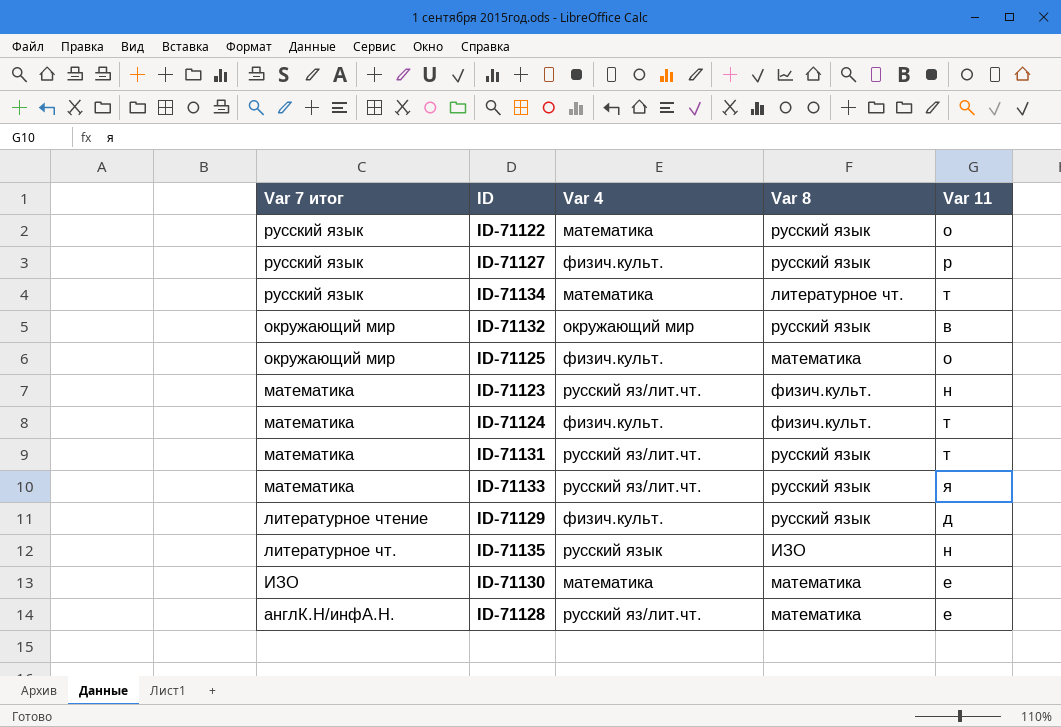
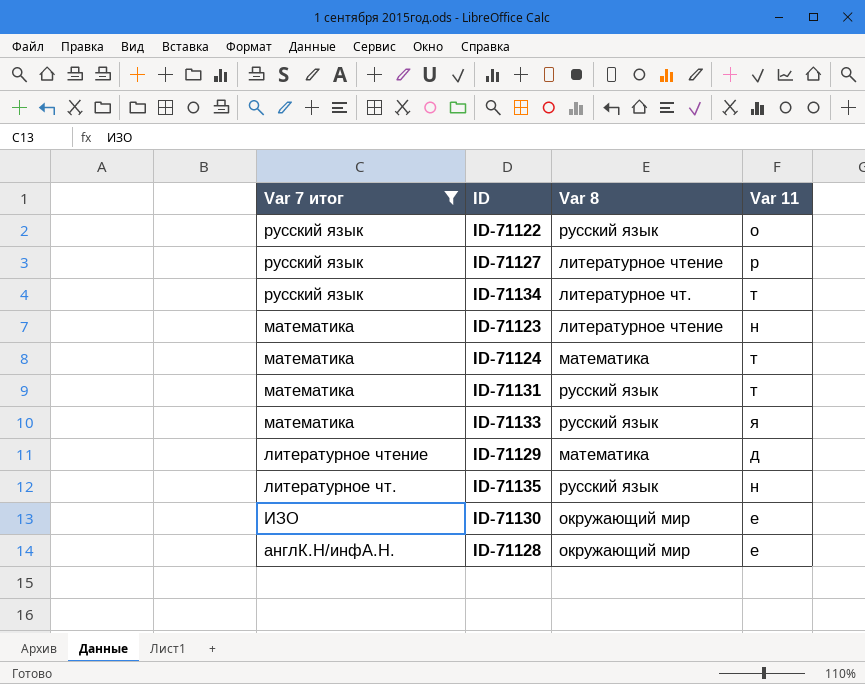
filter: none -> Var 7 итог != окружающий мир
column Var 4 | position: 3 -> none
ID-71127 | Var 8: русский язык -> литературное чтение
ID-71123 | Var 8: физич.культ. -> литературное чтение
ID-71124 | Var 8: физич.культ. -> математика
ID-71129 | Var 8: русский язык -> математика
ID-71135 | Var 8: ИЗО -> русский язык
ID-71130 | Var 8: математика -> окружающий мир
ID-71128 | Var 8: математика -> окружающий мир

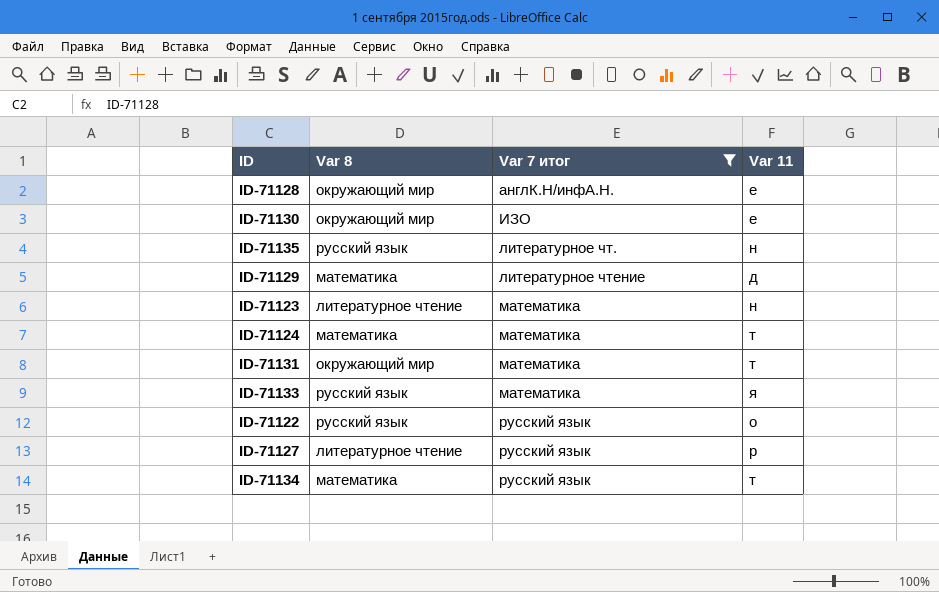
row order: Var 7 итог descending -> Var 7 итог ascending
column Var 7 итог | position: 1 -> 3
ID-71131 | Var 8: русский язык -> окружающий мир
ID-71134 | Var 8: литературное чт. -> математика

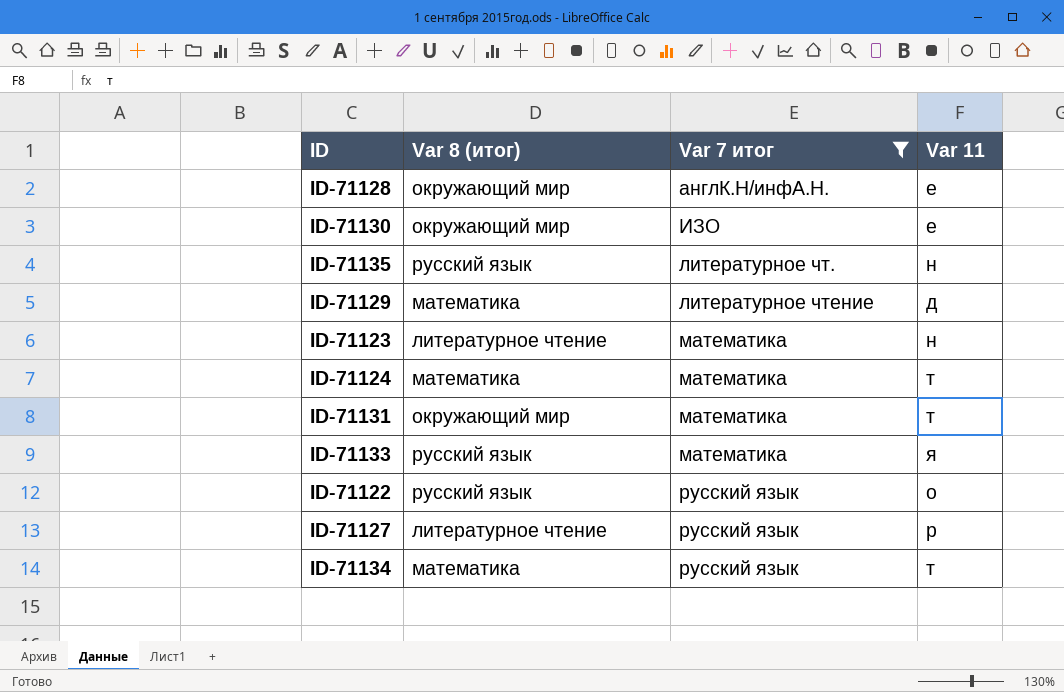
column name: Var 8 -> Var 8 (итог)

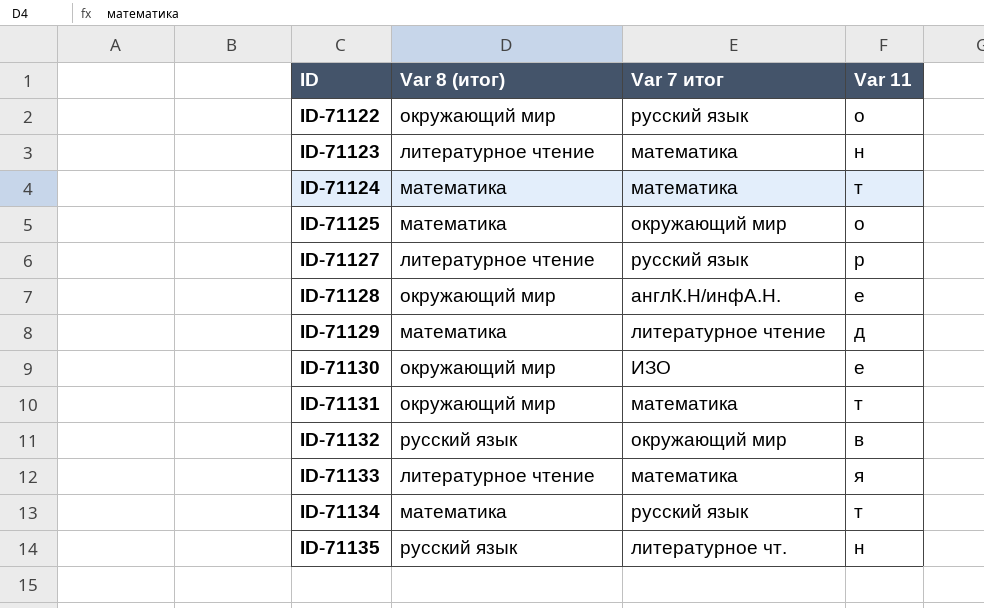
filter: Var 7 итог != окружающий мир -> none
row order: Var 7 итог ascending -> ID ascending
ID-71122 | Var 8 (итог): русский язык -> окружающий мир
ID-71133 | Var 8 (итог): русский язык -> литературное чтение

